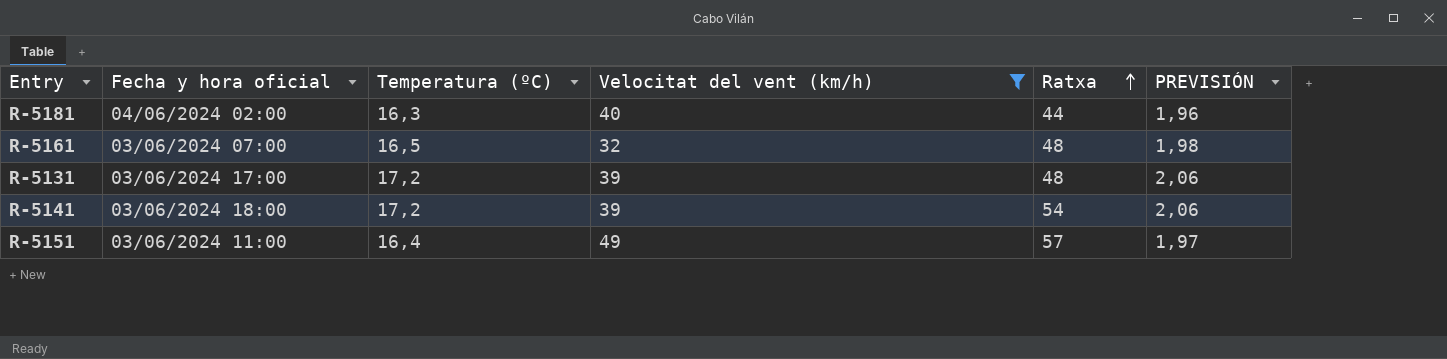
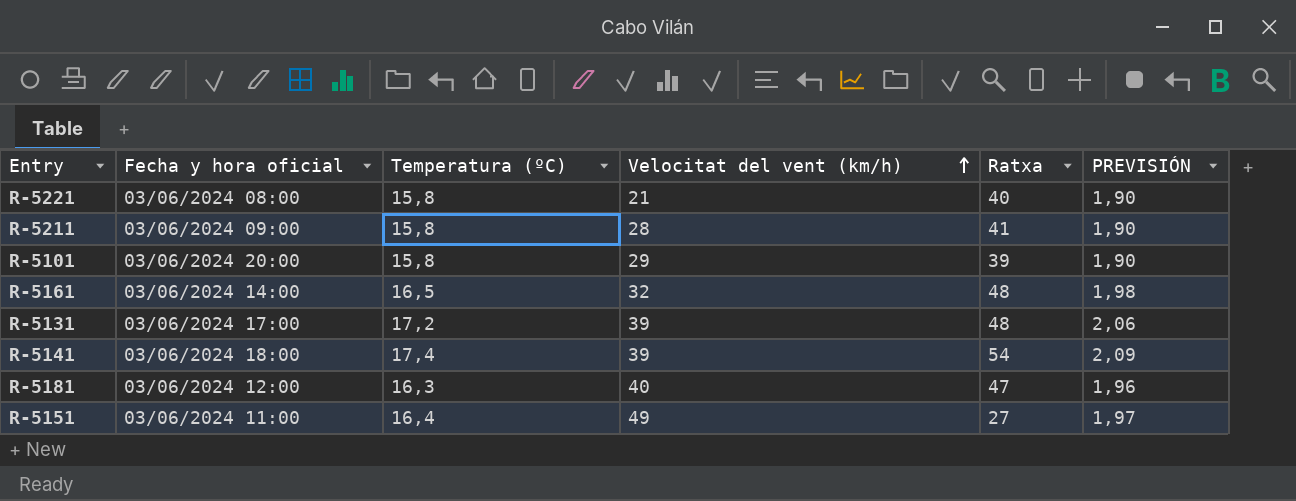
filter: Velocitat del vent (km/h) >= 32 -> none
row order: Ratxa ascending -> Velocitat del vent (km/h) ascending
R-5161 | Fecha y hora oficial: 03/06/2024 07:00 -> 03/06/2024 14:00
R-5141 | Temperatura (ºC): 17,2 -> 17,4
R-5141 | PREVISIÓN: 2,06 -> 2,09
R-5181 | Fecha y hora oficial: 04/06/2024 02:00 -> 03/06/2024 12:00
R-5181 | Ratxa: 44 -> 47
R-5151 | Ratxa: 57 -> 27

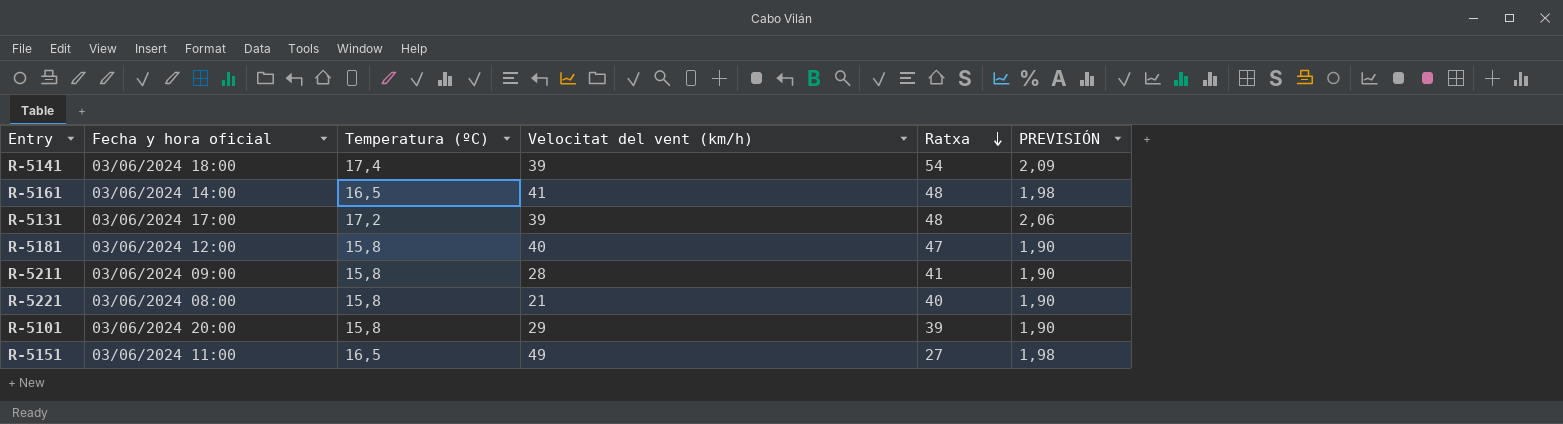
row order: Velocitat del vent (km/h) ascending -> Ratxa descending
R-5161 | Velocitat del vent (km/h): 32 -> 41
R-5181 | Temperatura (ºC): 16,3 -> 15,8
R-5181 | PREVISIÓN: 1,96 -> 1,90
R-5151 | Temperatura (ºC): 16,4 -> 16,5
R-5151 | PREVISIÓN: 1,97 -> 1,98

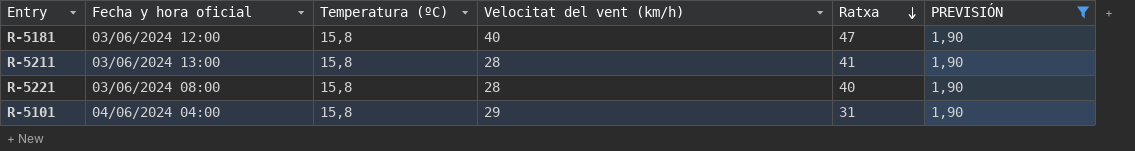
filter: none -> PREVISIÓN = 1,90
R-5211 | Fecha y hora oficial: 03/06/2024 09:00 -> 03/06/2024 13:00
R-5221 | Velocitat del vent (km/h): 21 -> 28
R-5101 | Fecha y hora oficial: 03/06/2024 20:00 -> 04/06/2024 04:00
R-5101 | Ratxa: 39 -> 31

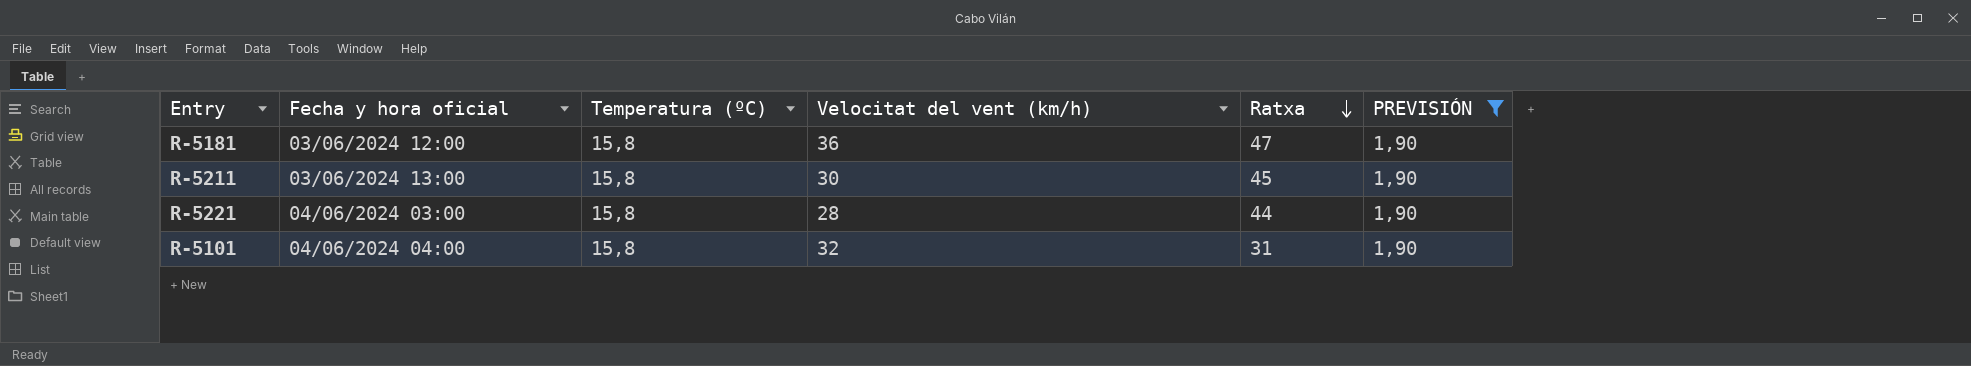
R-5181 | Velocitat del vent (km/h): 40 -> 36
R-5211 | Velocitat del vent (km/h): 28 -> 30
R-5211 | Ratxa: 41 -> 45
R-5221 | Fecha y hora oficial: 03/06/2024 08:00 -> 04/06/2024 03:00
R-5221 | Ratxa: 40 -> 44
R-5101 | Velocitat del vent (km/h): 29 -> 32

